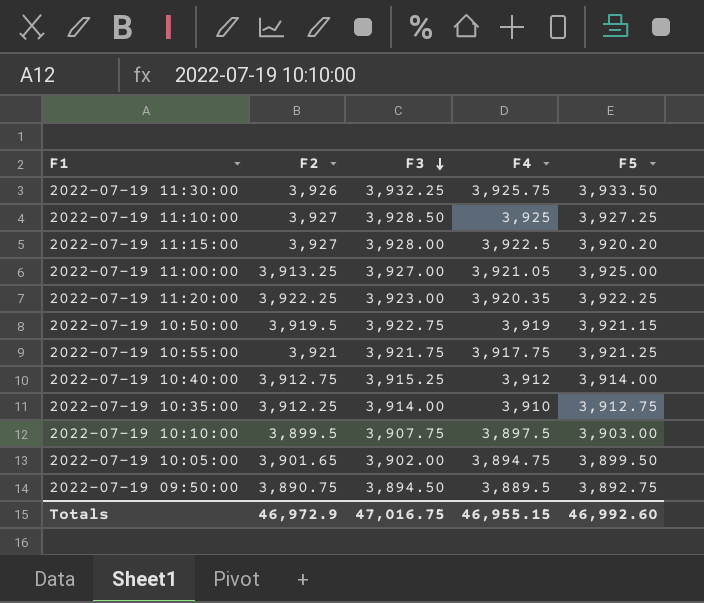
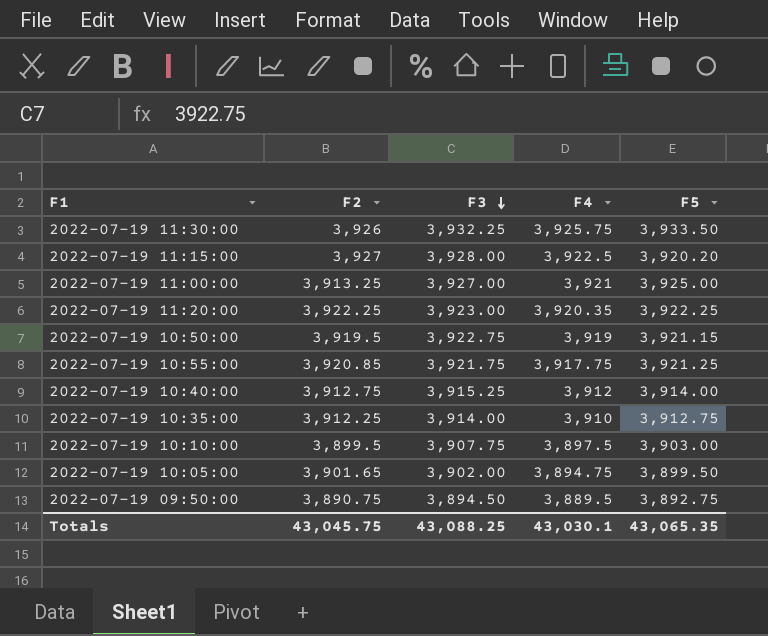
row 2022-07-19 11:10:00: 3,927 | 3,928.50 | 3,925 | 3,927.25 -> none
2022-07-19 11:00:00 | F4: 3,921.05 -> 3,921
2022-07-19 10:55:00 | F2: 3,921 -> 3,920.85
Totals | F2: 46,972.9 -> 43,045.75
Totals | F3: 47,016.75 -> 43,088.25
Totals | F4: 46,955.15 -> 43,030.1
Totals | F5: 46,992.60 -> 43,065.35

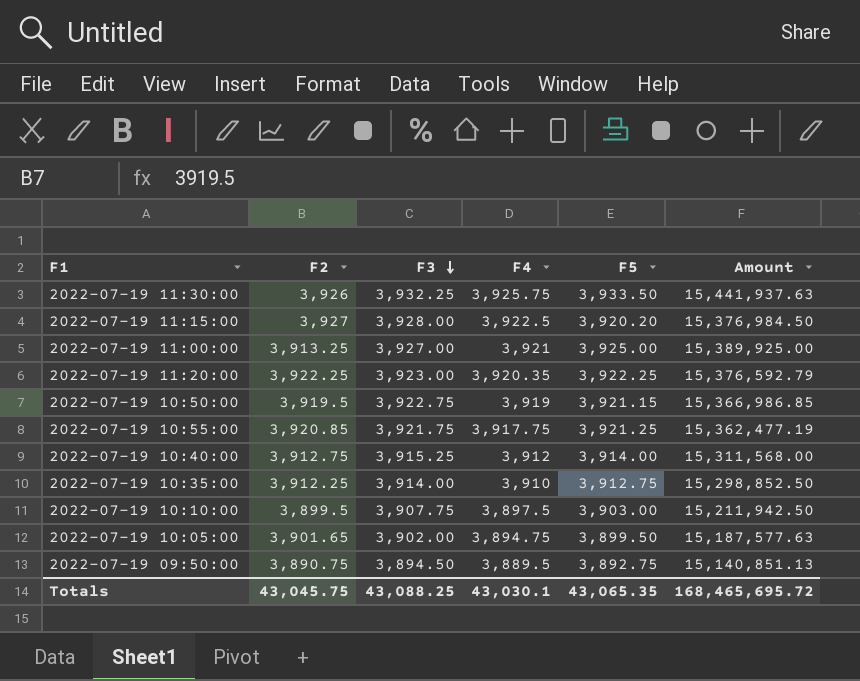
column Amount | formula: none -> [F4] * [F5]

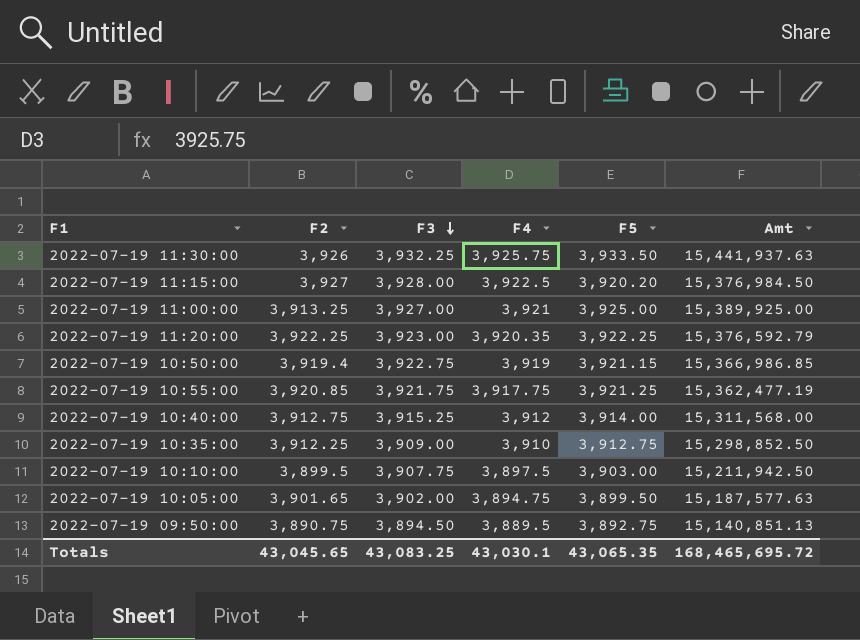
column name: Amount -> Amt
2022-07-19 10:50:00 | F2: 3,919.5 -> 3,919.4
2022-07-19 10:35:00 | F3: 3,914.00 -> 3,909.00
Totals | F2: 43,045.75 -> 43,045.65
Totals | F3: 43,088.25 -> 43,083.25

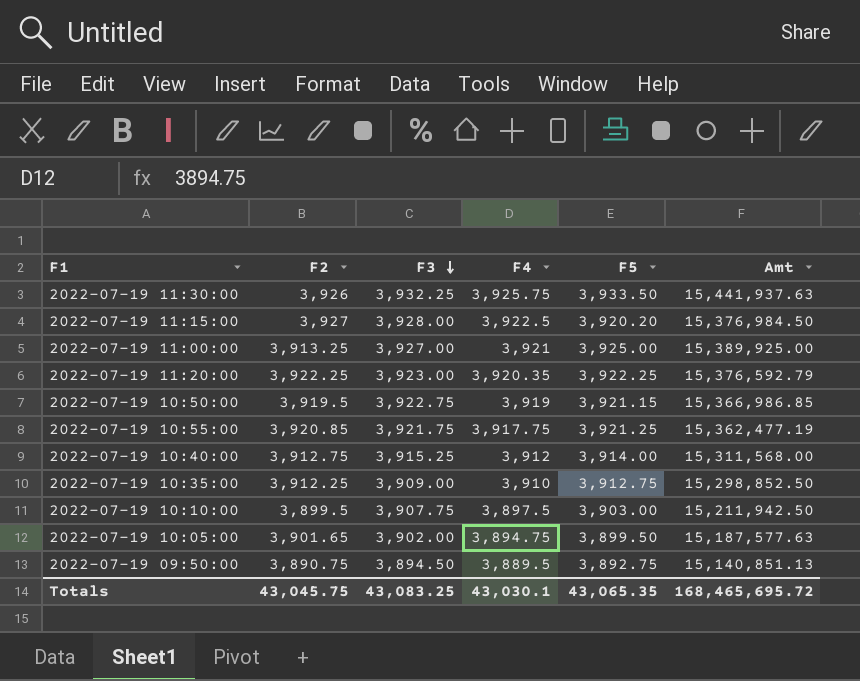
2022-07-19 10:50:00 | F2: 3,919.4 -> 3,919.5
Totals | F2: 43,045.65 -> 43,045.75

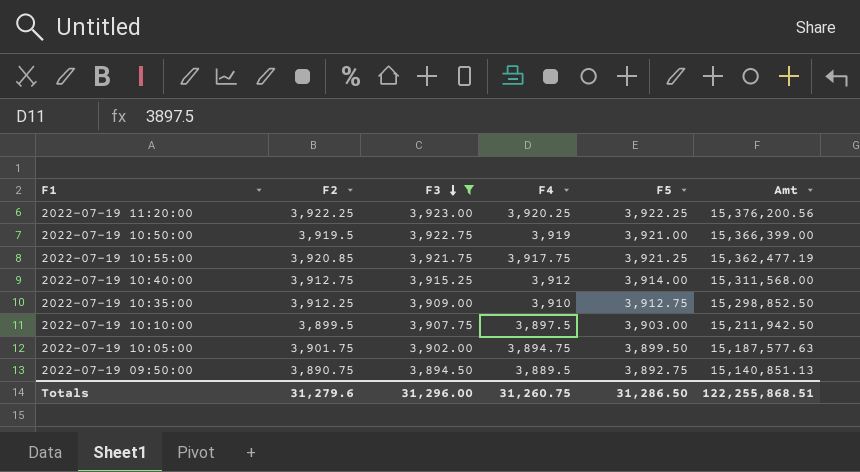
filter: none -> F3 <= 3,923.00
2022-07-19 11:20:00 | F4: 3,920.35 -> 3,920.25
2022-07-19 11:20:00 | Amt: 15,376,592.79 -> 15,376,200.56
2022-07-19 10:50:00 | F5: 3,921.15 -> 3,921.00
2022-07-19 10:50:00 | Amt: 15,366,986.85 -> 15,366,399.00
2022-07-19 10:05:00 | F2: 3,901.65 -> 3,901.75
Totals | F2: 43,045.75 -> 31,279.6
Totals | F3: 43,083.25 -> 31,296.00
Totals | F4: 43,030.1 -> 31,260.75
Totals | F5: 43,065.35 -> 31,286.50
Totals | Amt: 168,465,695.72 -> 122,255,868.51

